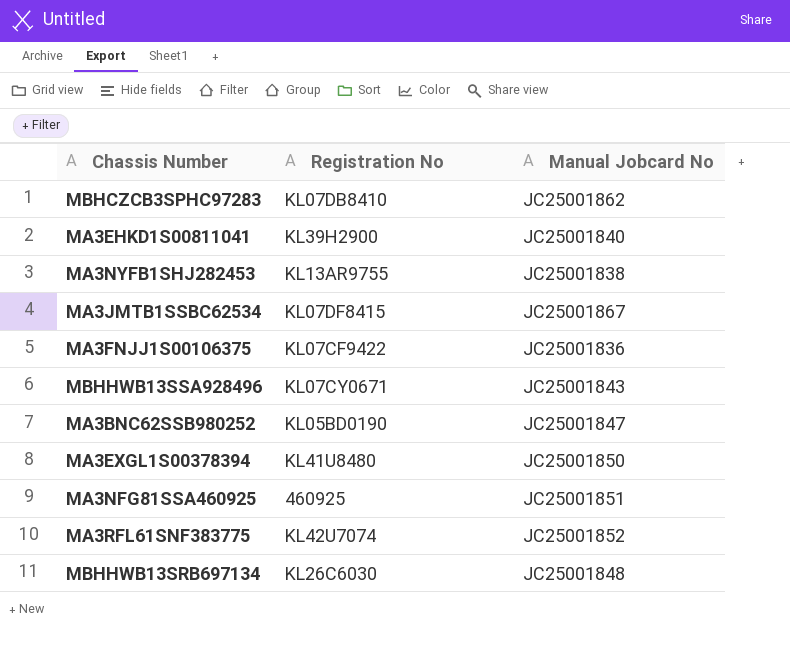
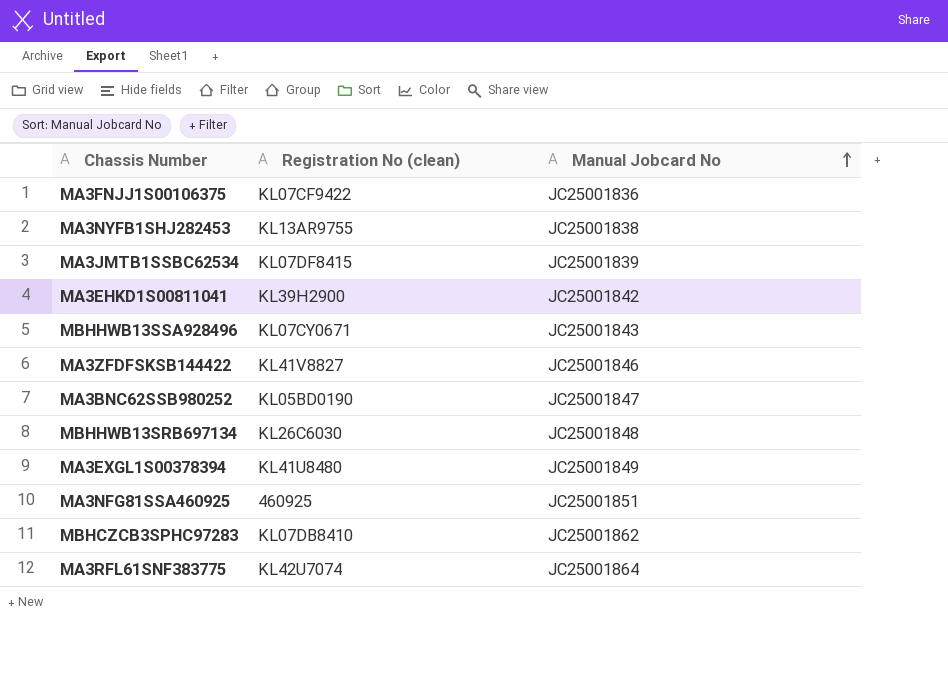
row order: none -> Manual Jobcard No ascending
column name: Registration No -> Registration No (clean)
MA3JMTB1SSBC62534 | Manual Jobcard No: JC25001867 -> JC25001839
MA3EHKD1S00811041 | Manual Jobcard No: JC25001840 -> JC25001842
row MA3ZFDFSKSB144422: none -> KL41V8827 | JC25001846
MA3EXGL1S00378394 | Manual Jobcard No: JC25001850 -> JC25001849
MA3RFL61SNF383775 | Manual Jobcard No: JC25001852 -> JC25001864

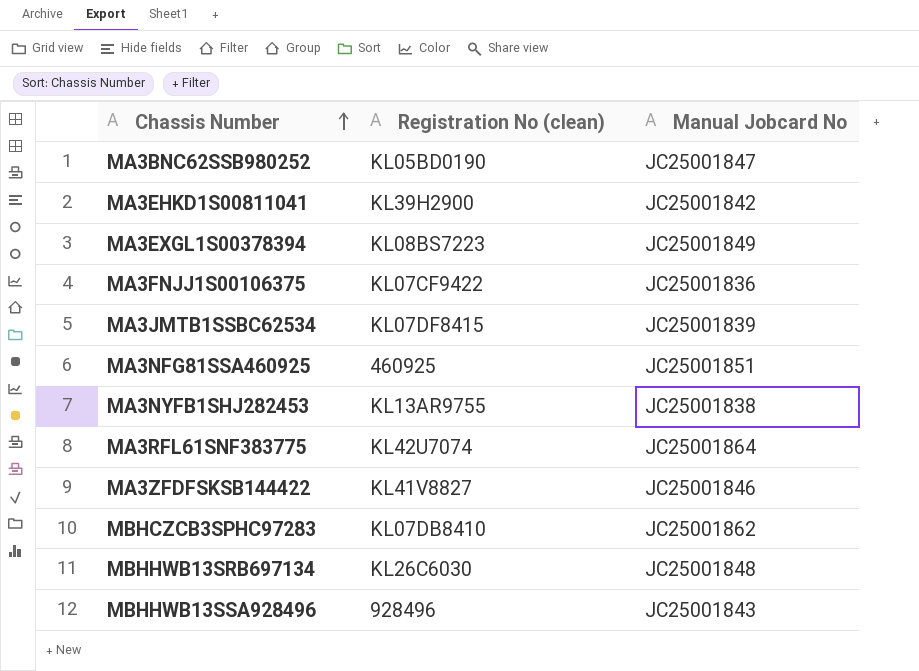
row order: Manual Jobcard No ascending -> Chassis Number ascending
MA3EXGL1S00378394 | Registration No (clean): KL41U8480 -> KL08BS7223
MBHHWB13SSA928496 | Registration No (clean): KL07CY0671 -> 928496

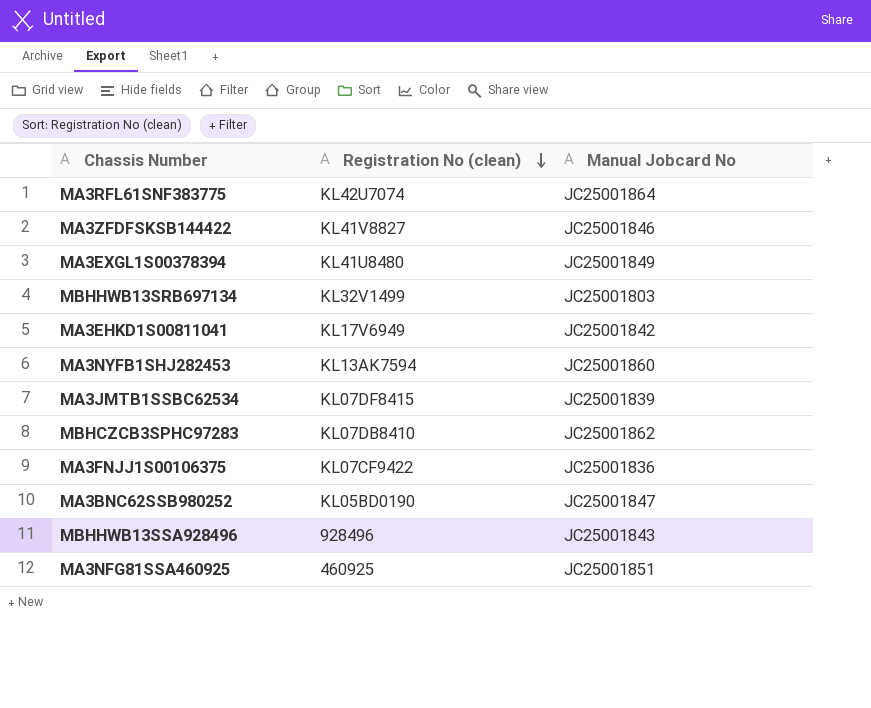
row order: Chassis Number ascending -> Registration No (clean) descending
MA3EXGL1S00378394 | Registration No (clean): KL08BS7223 -> KL41U8480
MBHHWB13SRB697134 | Registration No (clean): KL26C6030 -> KL32V1499
MBHHWB13SRB697134 | Manual Jobcard No: JC25001848 -> JC25001803
MA3EHKD1S00811041 | Registration No (clean): KL39H2900 -> KL17V6949
MA3NYFB1SHJ282453 | Registration No (clean): KL13AR9755 -> KL13AK7594
MA3NYFB1SHJ282453 | Manual Jobcard No: JC25001838 -> JC25001860

